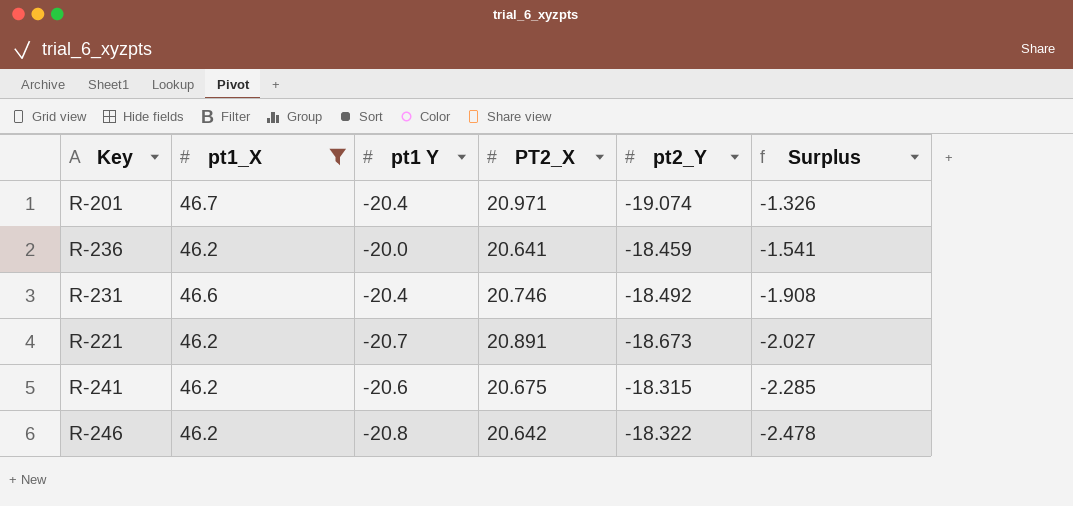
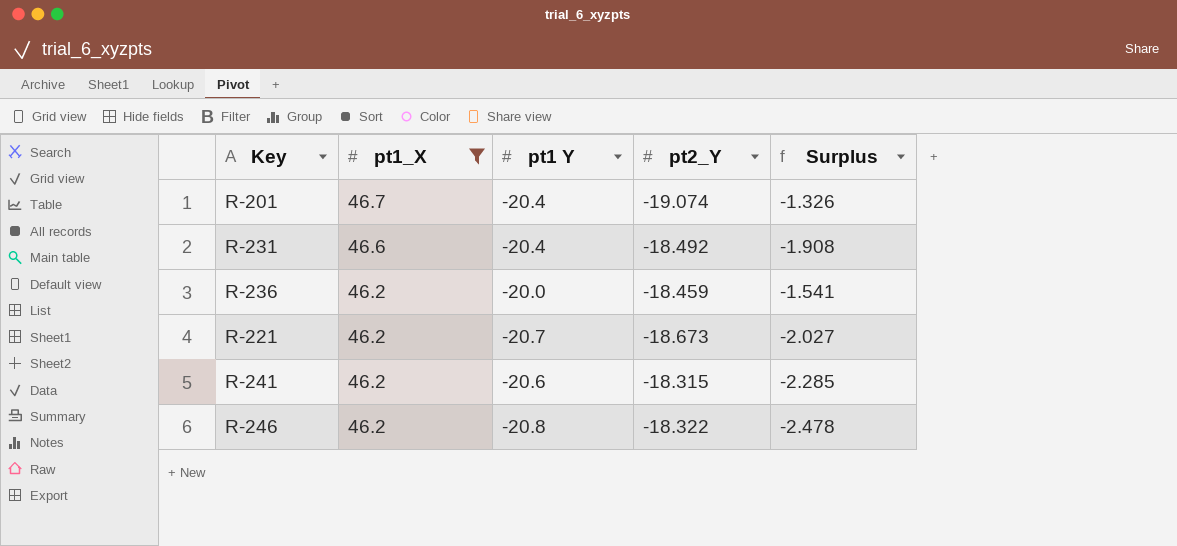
row order: Surplus descending -> pt1_X descending
column PT2_X | position: 4 -> none

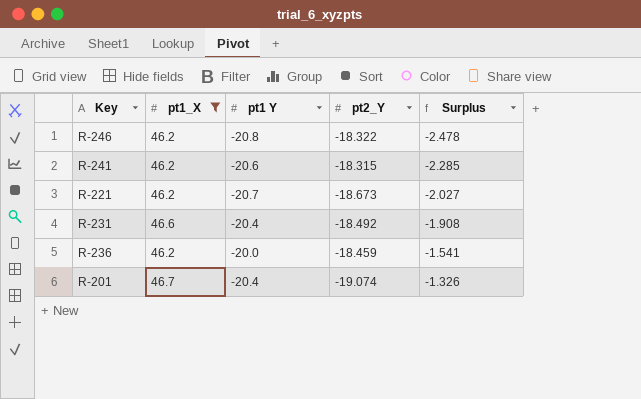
row order: pt1_X descending -> Surplus ascending

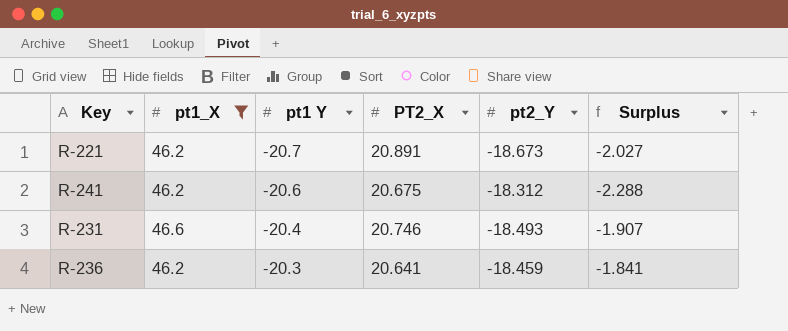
row order: Surplus ascending -> pt1 Y ascending
column PT2_X | position: none -> 4
row R-246: 46.2 | -20.8 | -18.322 | -2.478 -> none
row R-201: 46.7 | -20.4 | -19.074 | -1.326 -> none
R-241 | pt2_Y: -18.315 -> -18.312
R-241 | Surplus: -2.285 -> -2.288
R-231 | pt2_Y: -18.492 -> -18.493
R-231 | Surplus: -1.908 -> -1.907
R-236 | pt1 Y: -20.0 -> -20.3
R-236 | Surplus: -1.541 -> -1.841

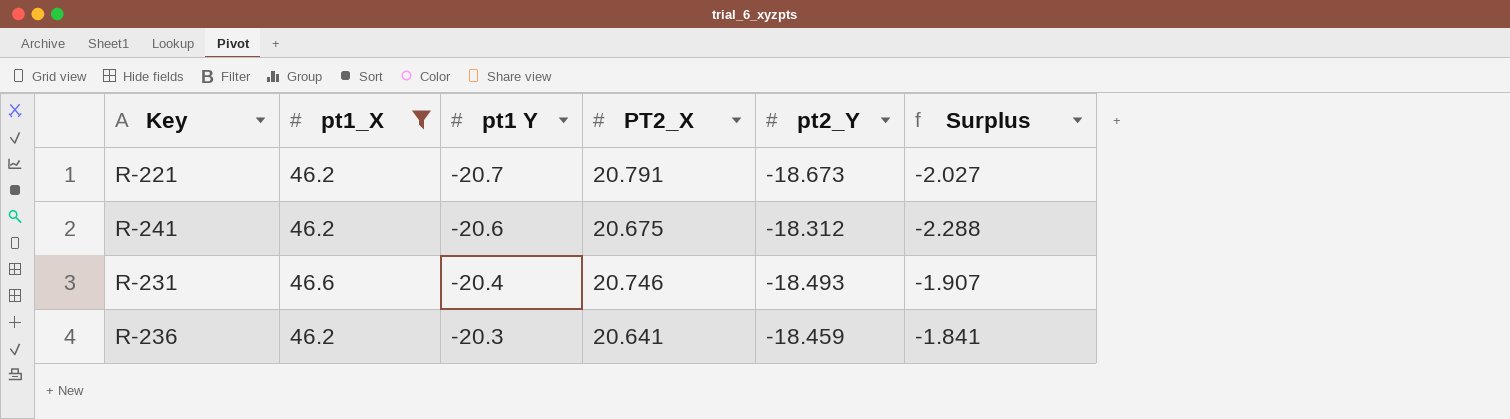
R-221 | PT2_X: 20.891 -> 20.791

